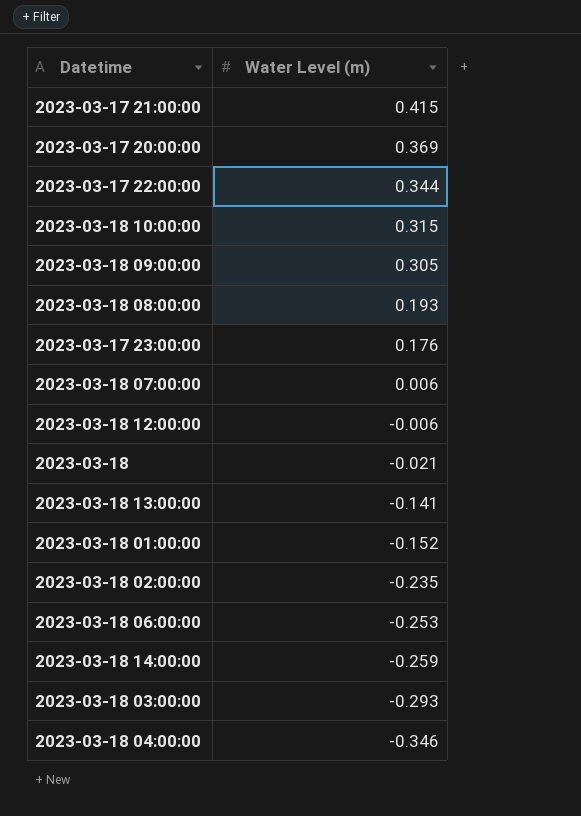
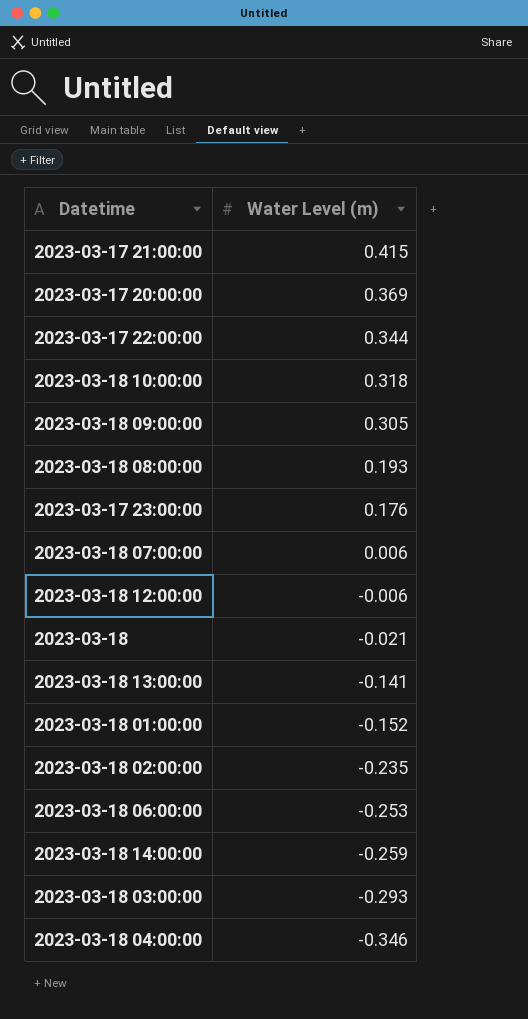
2023-03-18 10:00:00 | Water Level (m): 0.315 -> 0.318

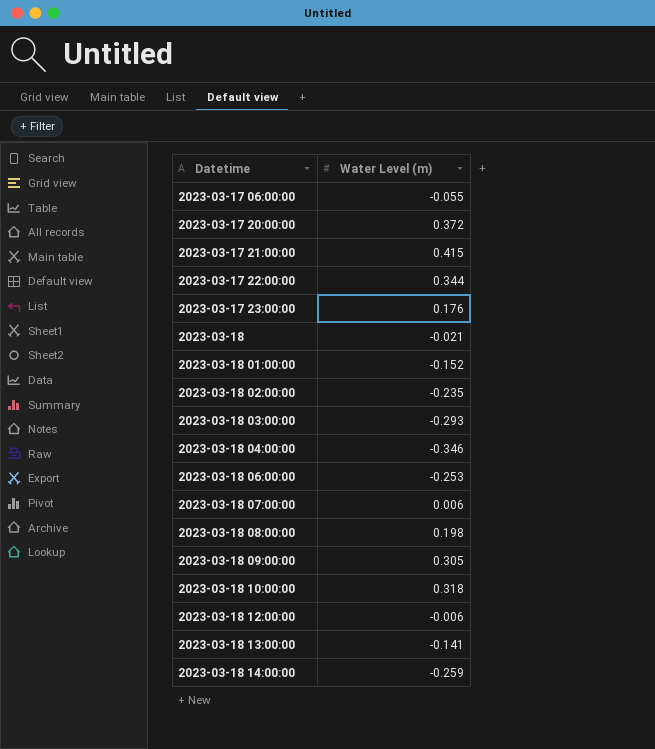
row order: Water Level (m) descending -> Datetime ascending
row 2023-03-17 06:00:00: none -> -0.055
2023-03-17 20:00:00 | Water Level (m): 0.369 -> 0.372
2023-03-18 08:00:00 | Water Level (m): 0.193 -> 0.198

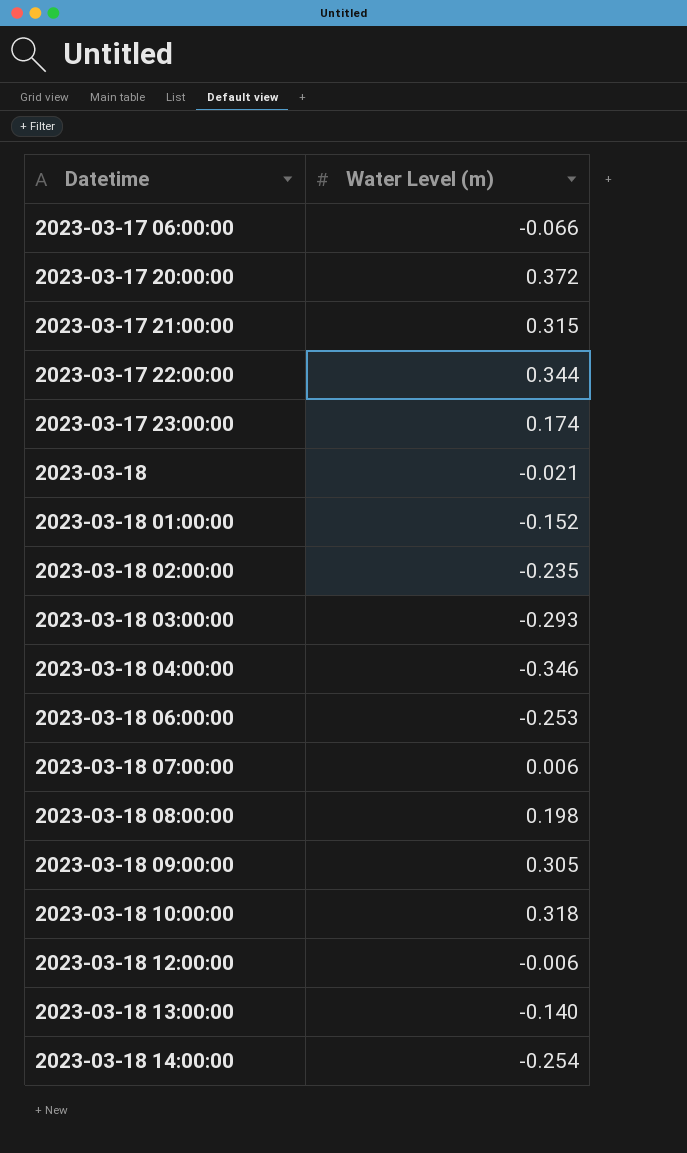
2023-03-17 06:00:00 | Water Level (m): -0.055 -> -0.066
2023-03-17 21:00:00 | Water Level (m): 0.415 -> 0.315
2023-03-17 23:00:00 | Water Level (m): 0.176 -> 0.174
2023-03-18 13:00:00 | Water Level (m): -0.141 -> -0.140
2023-03-18 14:00:00 | Water Level (m): -0.259 -> -0.254

